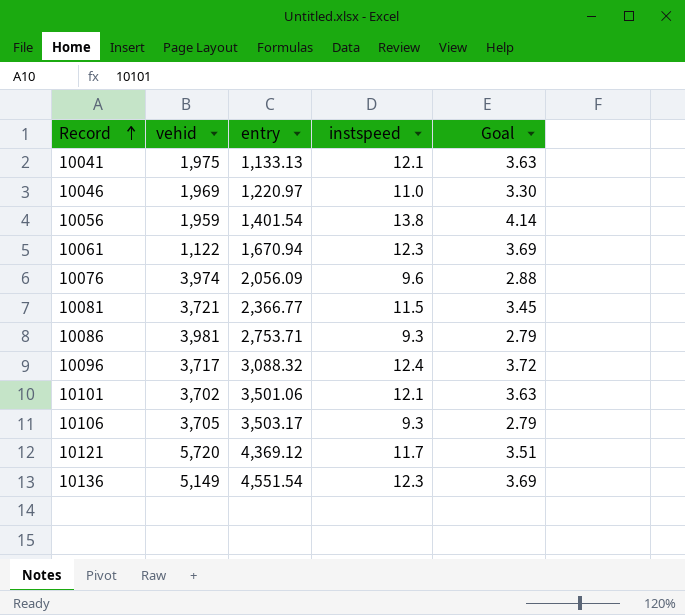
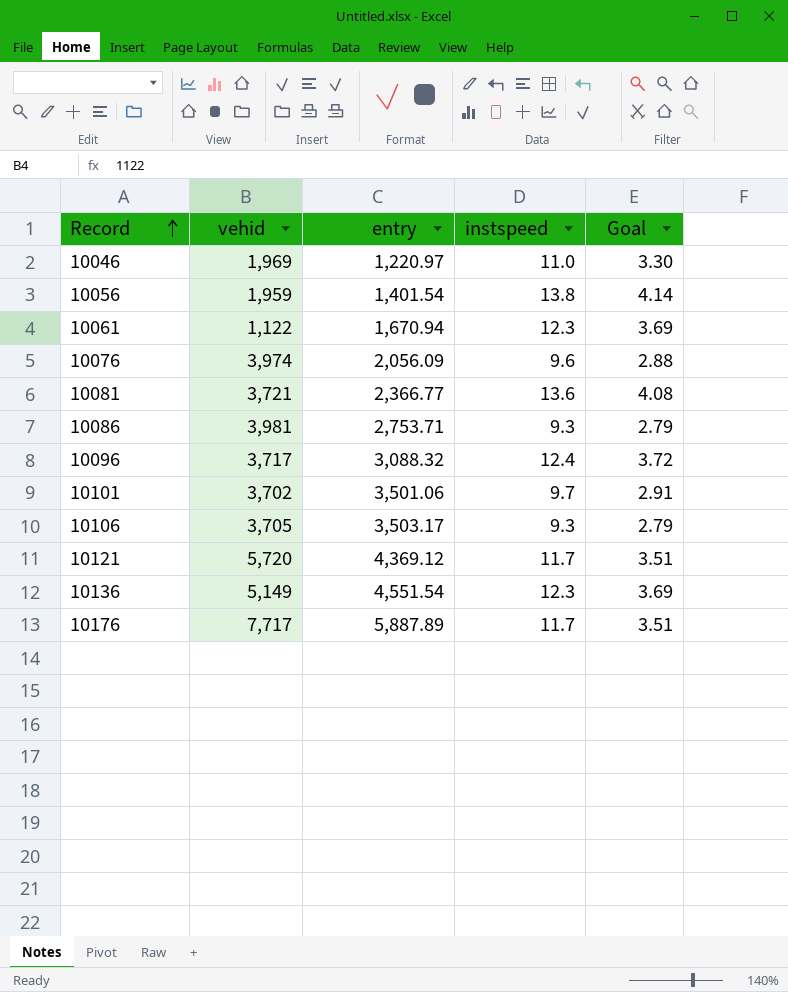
row 10041: 1,975 | 1,133.13 | 12.1 | 3.63 -> none
10081 | instspeed: 11.5 -> 13.6
10081 | Goal: 3.45 -> 4.08
10101 | instspeed: 12.1 -> 9.7
10101 | Goal: 3.63 -> 2.91
row 10176: none -> 7,717 | 5,887.89 | 11.7 | 3.51

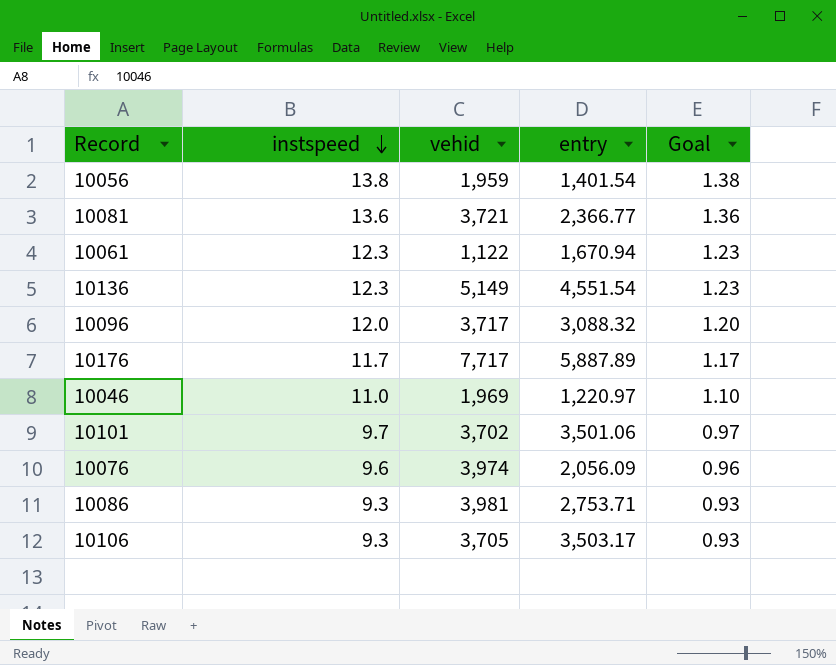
row order: Record ascending -> instspeed descending
column instspeed | position: 4 -> 2
column Goal | formula: [instspeed] * 0.3 -> [instspeed] * 0.1
row 10121: 5,720 | 4,369.12 | 11.7 | 3.51 -> none
10096 | instspeed: 12.4 -> 12.0

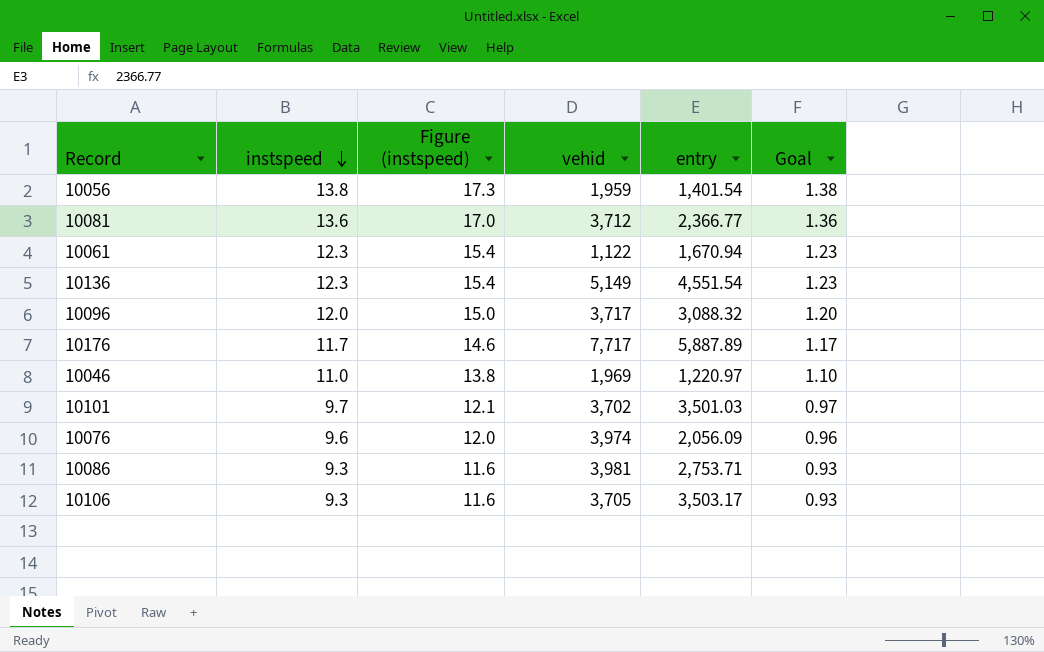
column Figure (instspeed) | formula: none -> [instspeed] * 1.25
10081 | vehid: 3,721 -> 3,712
10101 | entry: 3,501.06 -> 3,501.03

